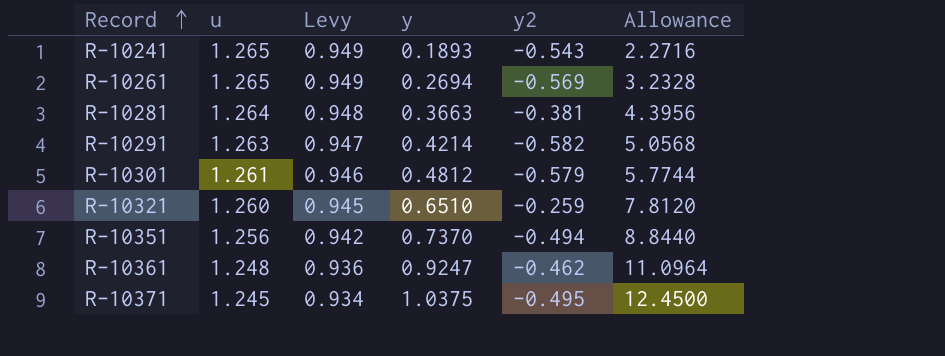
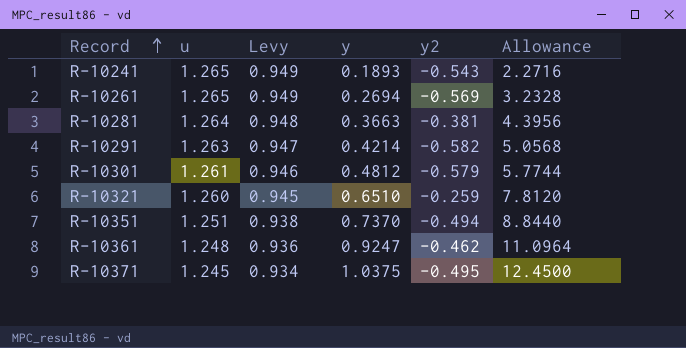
R-10351 | u: 1.256 -> 1.251
R-10351 | Levy: 0.942 -> 0.938

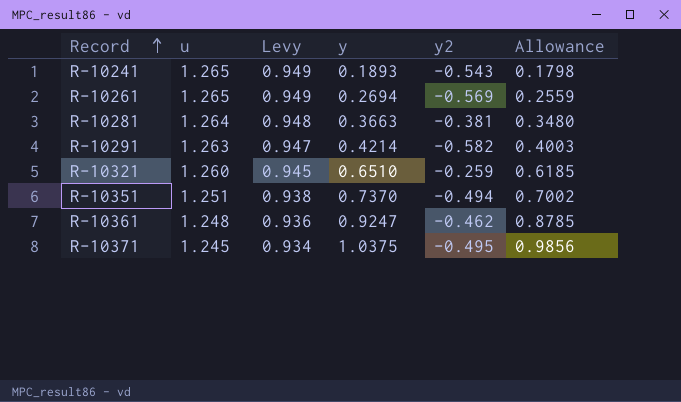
column Allowance | formula: [y] * 12 -> [y] * 0.95
row R-10301: 1.261 | 0.946 | 0.4812 | -0.579 | 5.7744 -> none

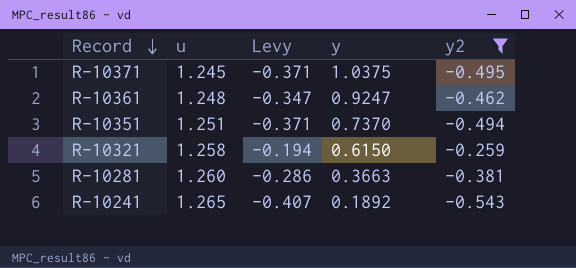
filter: none -> y2 >= -0.543
row order: Record ascending -> Record descending
column Allowance | formula: [y] * 0.95 -> none
column Levy | formula: [u] * 0.75 -> [y2] * 0.75
R-10321 | u: 1.260 -> 1.258
R-10321 | y: 0.6510 -> 0.6150
R-10281 | u: 1.264 -> 1.260
R-10241 | y: 0.1893 -> 0.1892

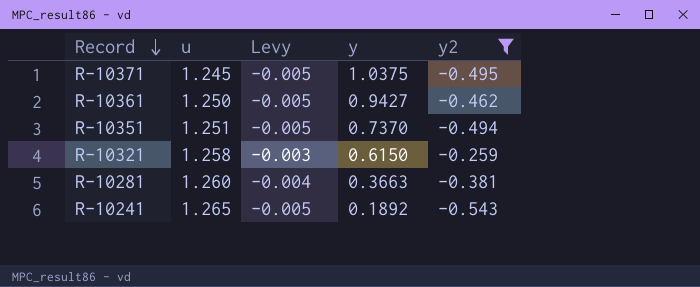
column Levy | formula: [y2] * 0.75 -> [y2] * 0.01
R-10361 | u: 1.248 -> 1.250
R-10361 | y: 0.9247 -> 0.9427

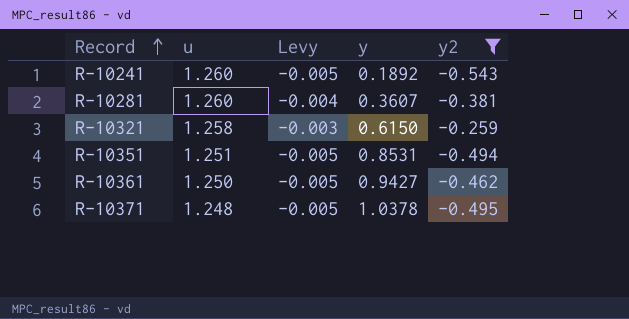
row order: Record descending -> Record ascending
R-10241 | u: 1.265 -> 1.260
R-10281 | y: 0.3663 -> 0.3607
R-10351 | y: 0.7370 -> 0.8531
R-10371 | u: 1.245 -> 1.248
R-10371 | y: 1.0375 -> 1.0378

